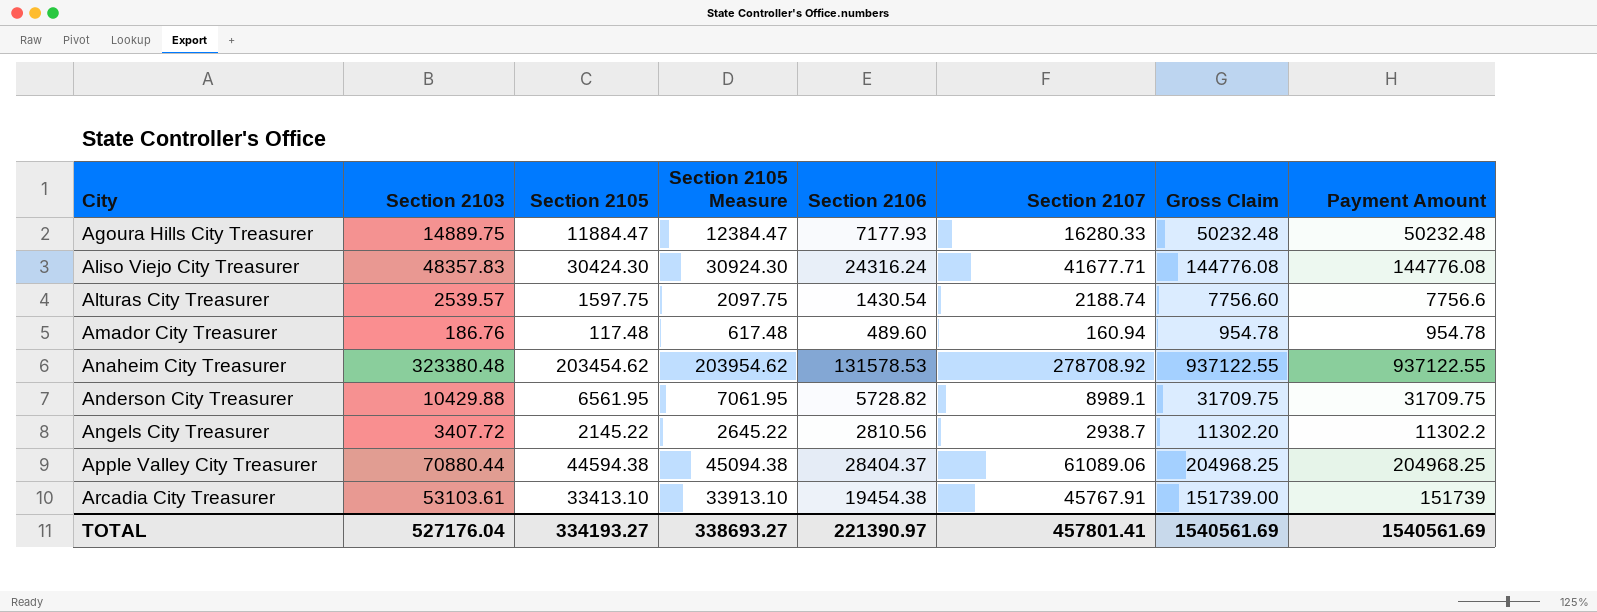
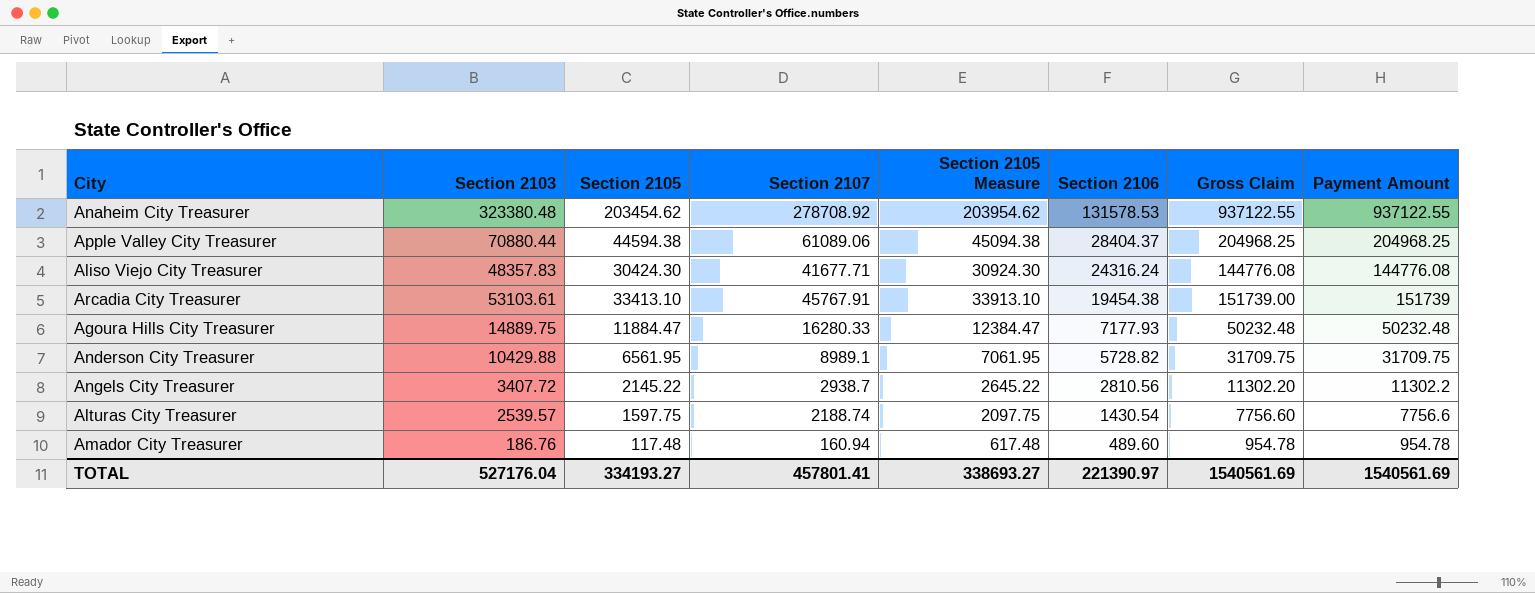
row order: City ascending -> Section 2106 descending
column Section 2107 | position: 6 -> 4

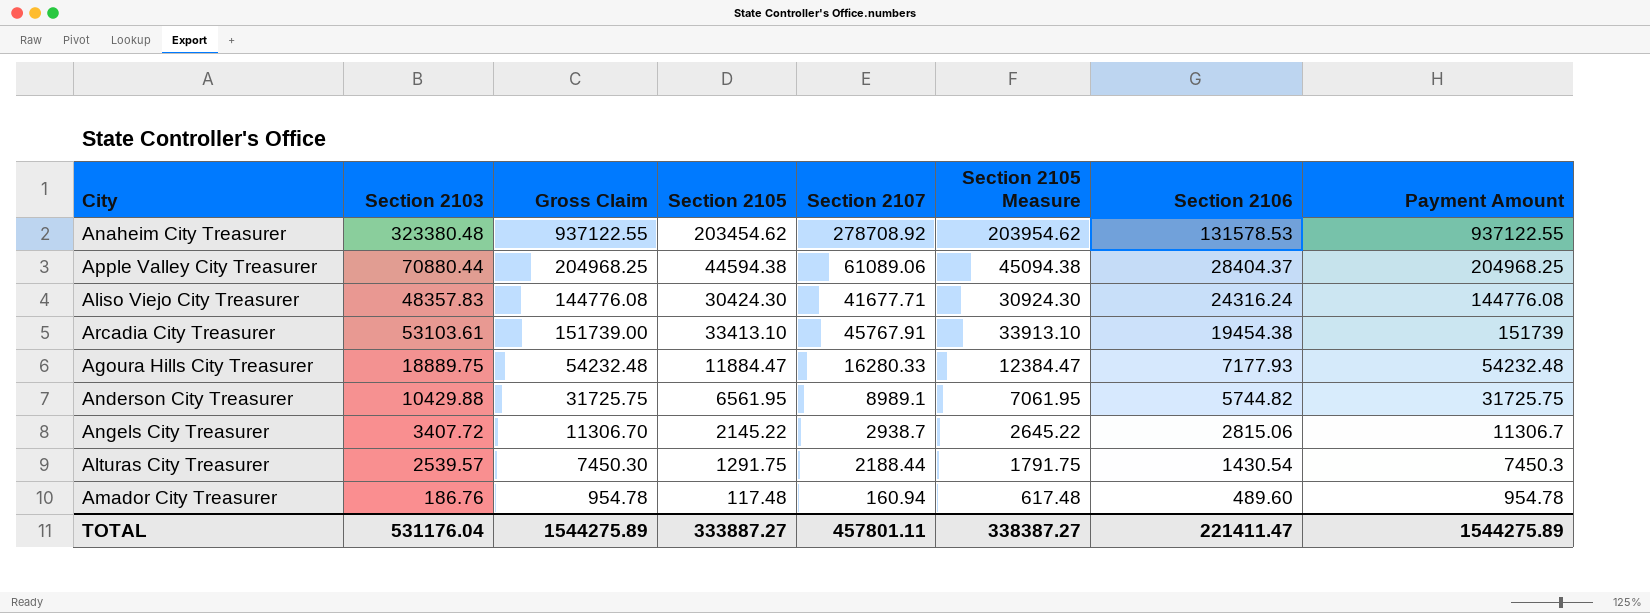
column Gross Claim | position: 7 -> 3
Agoura Hills City Treasurer | Section 2103: 14889.75 -> 18889.75
Agoura Hills City Treasurer | Gross Claim: 50232.48 -> 54232.48
Agoura Hills City Treasurer | Payment Amount: 50232.48 -> 54232.48
Anderson City Treasurer | Gross Claim: 31709.75 -> 31725.75
Anderson City Treasurer | Section 2106: 5728.82 -> 5744.82
Anderson City Treasurer | Payment Amount: 31709.75 -> 31725.75
Angels City Treasurer | Gross Claim: 11302.20 -> 11306.70
Angels City Treasurer | Section 2106: 2810.56 -> 2815.06
Angels City Treasurer | Payment Amount: 11302.2 -> 11306.7
Alturas City Treasurer | Gross Claim: 7756.60 -> 7450.30
Alturas City Treasurer | Section 2105: 1597.75 -> 1291.75
Alturas City Treasurer | Section 2107: 2188.74 -> 2188.44
Alturas City Treasurer | Section 2105 Measure: 2097.75 -> 1791.75
Alturas City Treasurer | Payment Amount: 7756.6 -> 7450.3
TOTAL | Section 2103: 527176.04 -> 531176.04
TOTAL | Gross Claim: 1540561.69 -> 1544275.89
TOTAL | Section 2105: 334193.27 -> 333887.27
TOTAL | Section 2107: 457801.41 -> 457801.11
TOTAL | Section 2105 Measure: 338693.27 -> 338387.27
TOTAL | Section 2106: 221390.97 -> 221411.47
TOTAL | Payment Amount: 1540561.69 -> 1544275.89

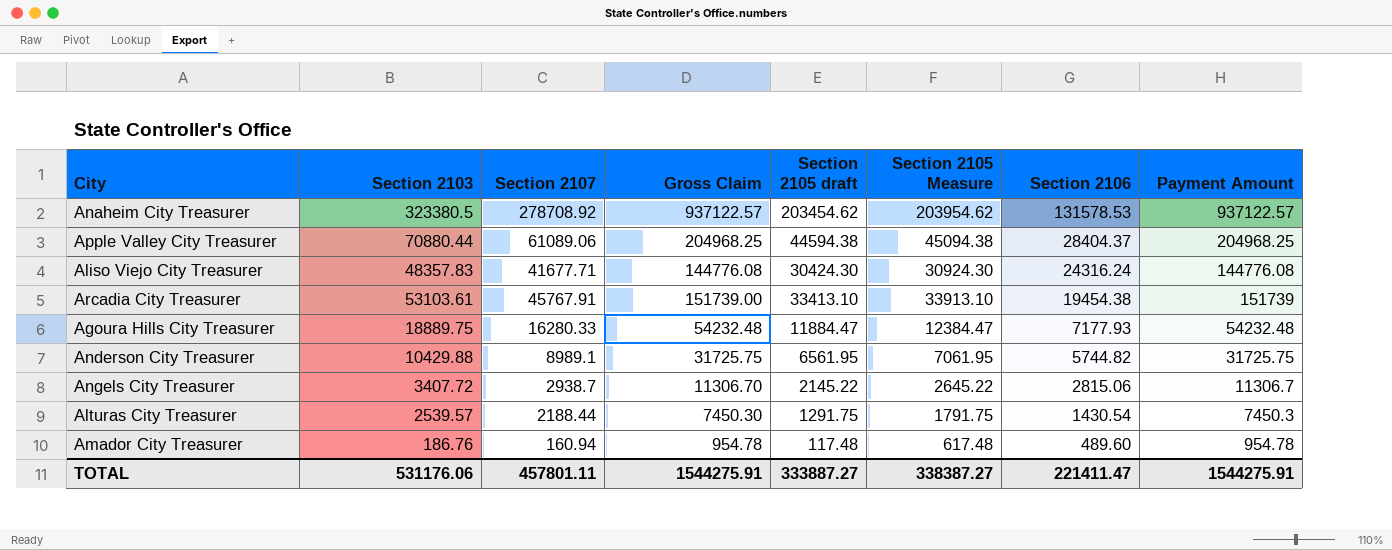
column Section 2107 | position: 5 -> 3
column name: Section 2105 -> Section 2105 draft
Anaheim City Treasurer | Section 2103: 323380.48 -> 323380.5
Anaheim City Treasurer | Gross Claim: 937122.55 -> 937122.57
Anaheim City Treasurer | Payment Amount: 937122.55 -> 937122.57
TOTAL | Section 2103: 531176.04 -> 531176.06
TOTAL | Gross Claim: 1544275.89 -> 1544275.91
TOTAL | Payment Amount: 1544275.89 -> 1544275.91

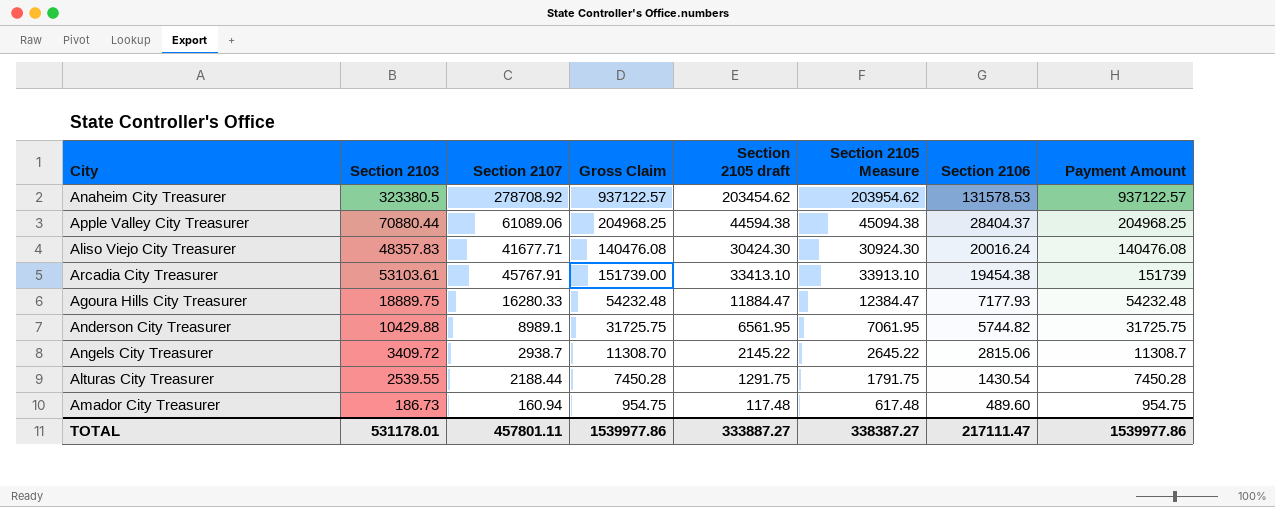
Aliso Viejo City Treasurer | Gross Claim: 144776.08 -> 140476.08
Aliso Viejo City Treasurer | Section 2106: 24316.24 -> 20016.24
Aliso Viejo City Treasurer | Payment Amount: 144776.08 -> 140476.08
Angels City Treasurer | Section 2103: 3407.72 -> 3409.72
Angels City Treasurer | Gross Claim: 11306.70 -> 11308.70
Angels City Treasurer | Payment Amount: 11306.7 -> 11308.7
Alturas City Treasurer | Section 2103: 2539.57 -> 2539.55
Alturas City Treasurer | Gross Claim: 7450.30 -> 7450.28
Alturas City Treasurer | Payment Amount: 7450.3 -> 7450.28
Amador City Treasurer | Section 2103: 186.76 -> 186.73
Amador City Treasurer | Gross Claim: 954.78 -> 954.75
Amador City Treasurer | Payment Amount: 954.78 -> 954.75
TOTAL | Section 2103: 531176.06 -> 531178.01
TOTAL | Gross Claim: 1544275.91 -> 1539977.86
TOTAL | Section 2106: 221411.47 -> 217111.47
TOTAL | Payment Amount: 1544275.91 -> 1539977.86

